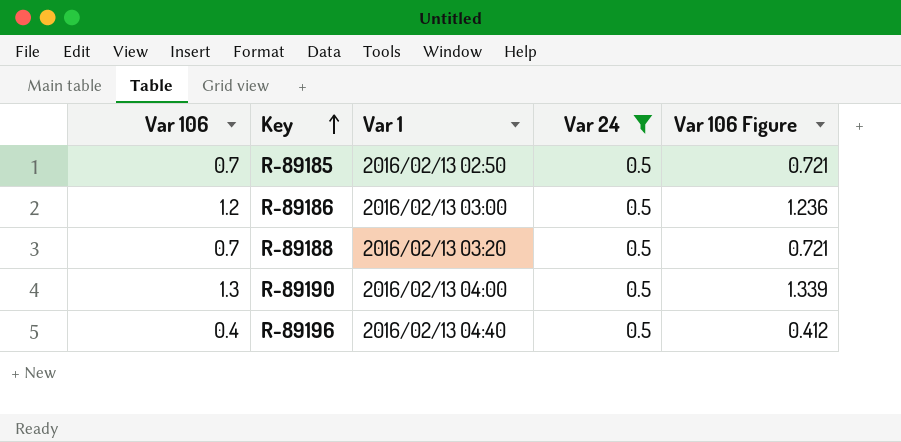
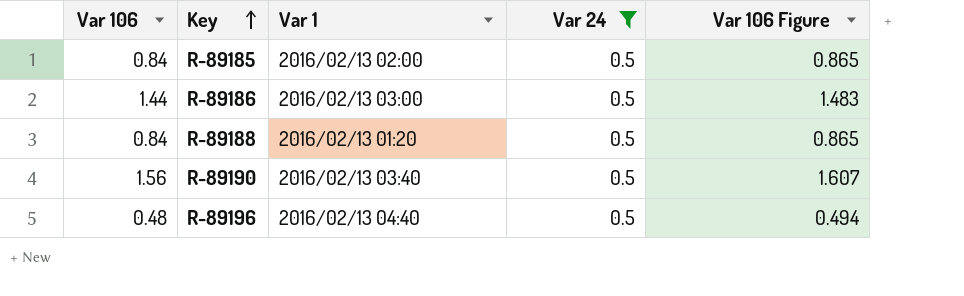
R-89185 | Var 106: 0.7 -> 0.84
R-89185 | Var 1: 2016/02/13 02:50 -> 2016/02/13 02:00
R-89185 | Var 106 Figure: 0.721 -> 0.865
R-89186 | Var 106: 1.2 -> 1.44
R-89186 | Var 106 Figure: 1.236 -> 1.483
R-89188 | Var 106: 0.7 -> 0.84
R-89188 | Var 1: 2016/02/13 03:20 -> 2016/02/13 01:20
R-89188 | Var 106 Figure: 0.721 -> 0.865
R-89190 | Var 106: 1.3 -> 1.56
R-89190 | Var 1: 2016/02/13 04:00 -> 2016/02/13 03:40
R-89190 | Var 106 Figure: 1.339 -> 1.607
R-89196 | Var 106: 0.4 -> 0.48
R-89196 | Var 106 Figure: 0.412 -> 0.494

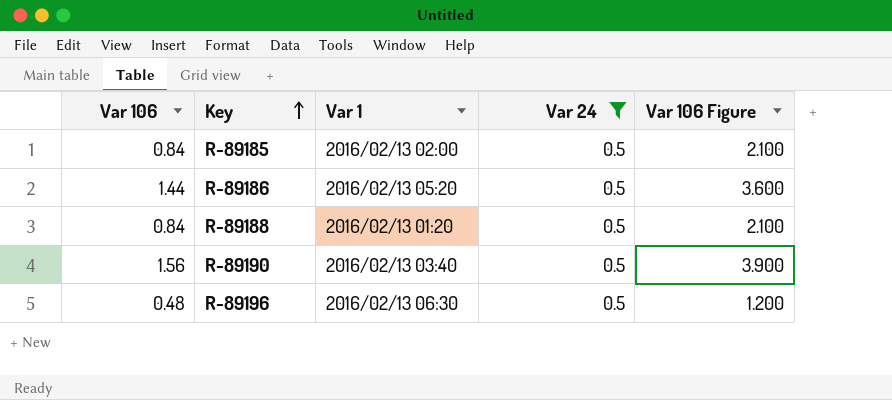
column Var 106 Figure | formula: [Var 106] * 1.03 -> [Var 106] * 2.5
R-89186 | Var 1: 2016/02/13 03:00 -> 2016/02/13 05:20
R-89196 | Var 1: 2016/02/13 04:40 -> 2016/02/13 06:30

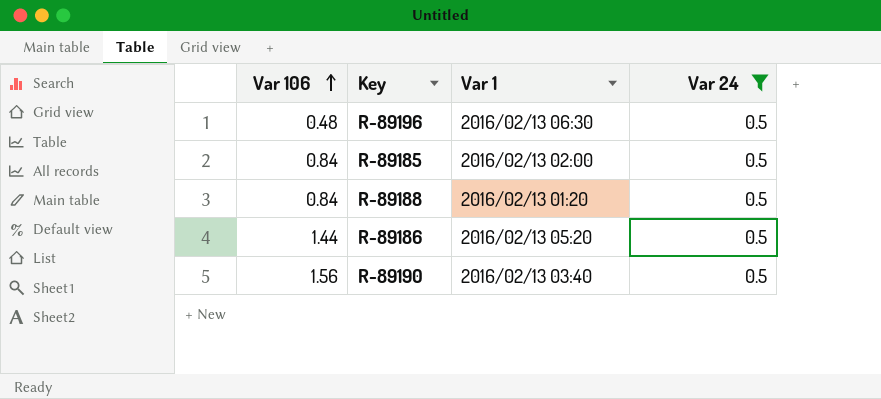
row order: Key ascending -> Var 106 ascending
column Var 106 Figure | formula: [Var 106] * 2.5 -> none

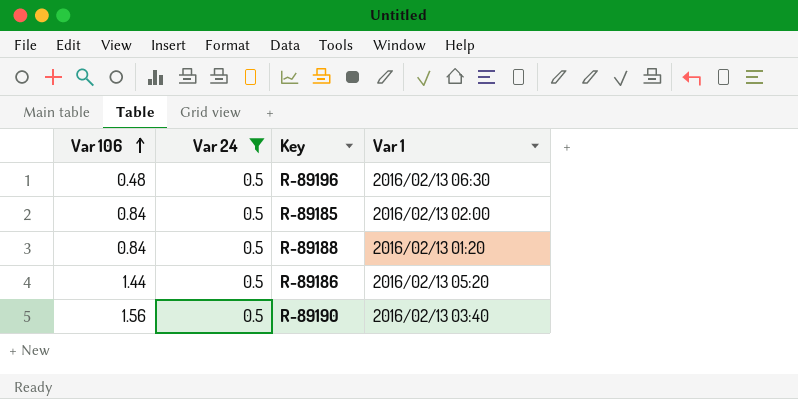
column Var 24 | position: 4 -> 2

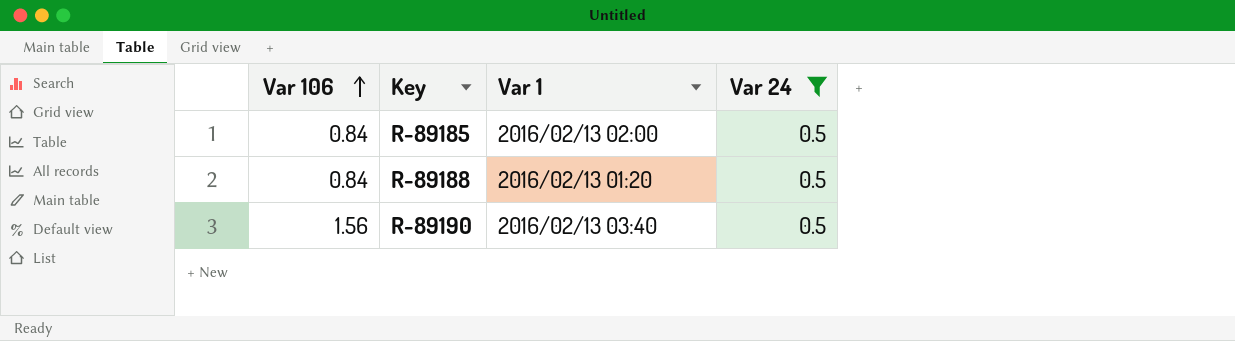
column Var 24 | position: 2 -> 4
row R-89196: 0.48 | 0.5 | 2016/02/13 06:30 -> none
row R-89186: 1.44 | 0.5 | 2016/02/13 05:20 -> none

